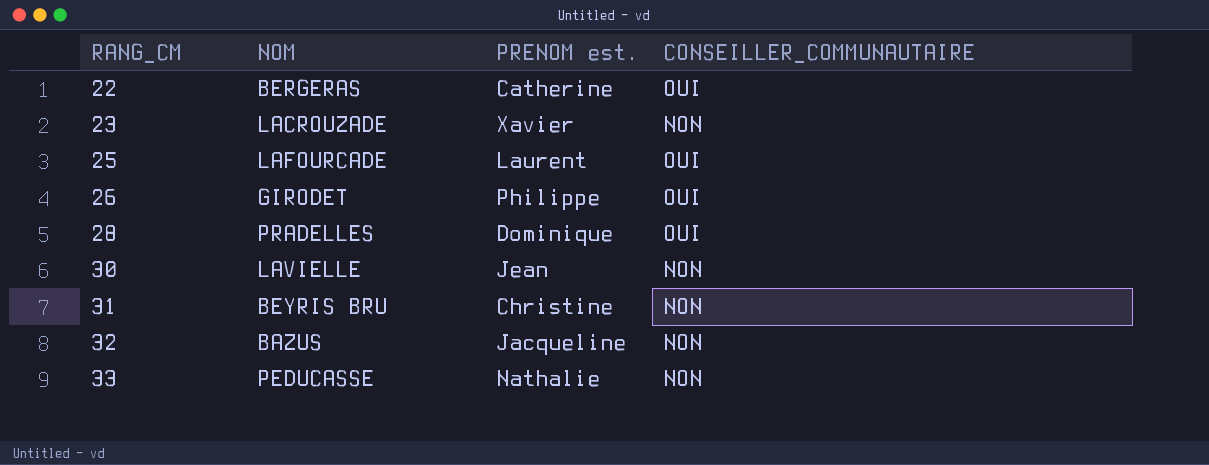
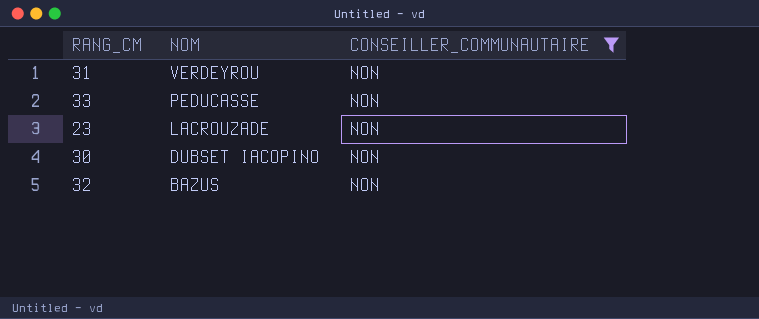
filter: none -> CONSEILLER_COMMUNAUTAIRE = NON
row order: RANG_CM ascending -> NOM descending
column PRENOM est. | position: 3 -> none
31 | NOM: BEYRIS BRU -> VERDEYROU
30 | NOM: LAVIELLE -> DUBSET IACOPINO

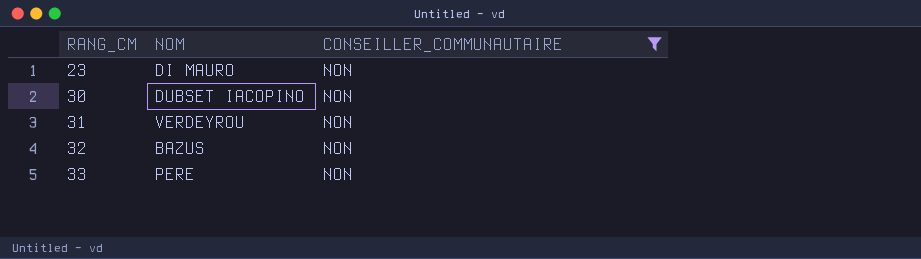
row order: NOM descending -> RANG_CM ascending
23 | NOM: LACROUZADE -> DI MAURO
33 | NOM: PEDUCASSE -> PERE

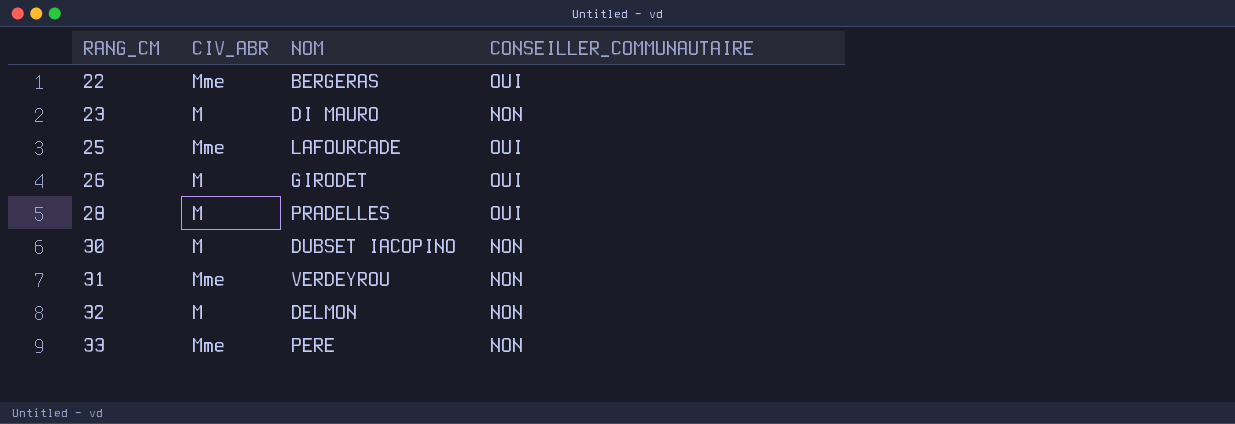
filter: CONSEILLER_COMMUNAUTAIRE = NON -> none
column CIV_ABR | position: none -> 2
32 | NOM: BAZUS -> DELMON

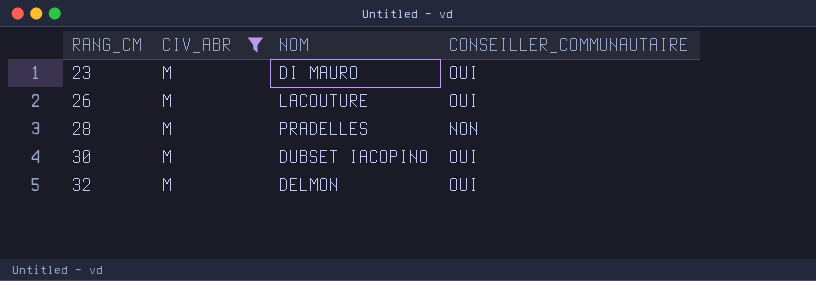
filter: none -> CIV_ABR = M
23 | CONSEILLER_COMMUNAUTAIRE: NON -> OUI
26 | NOM: GIRODET -> LACOUTURE
28 | CONSEILLER_COMMUNAUTAIRE: OUI -> NON
30 | CONSEILLER_COMMUNAUTAIRE: NON -> OUI
32 | CONSEILLER_COMMUNAUTAIRE: NON -> OUI

